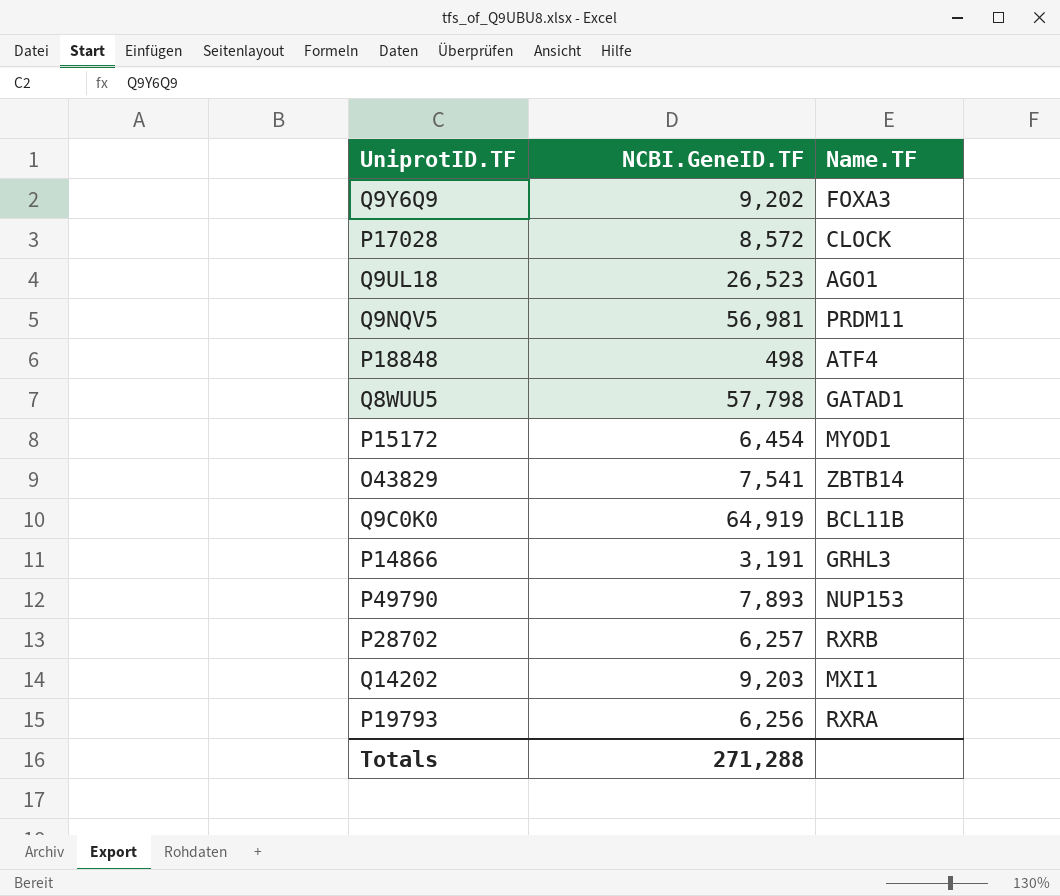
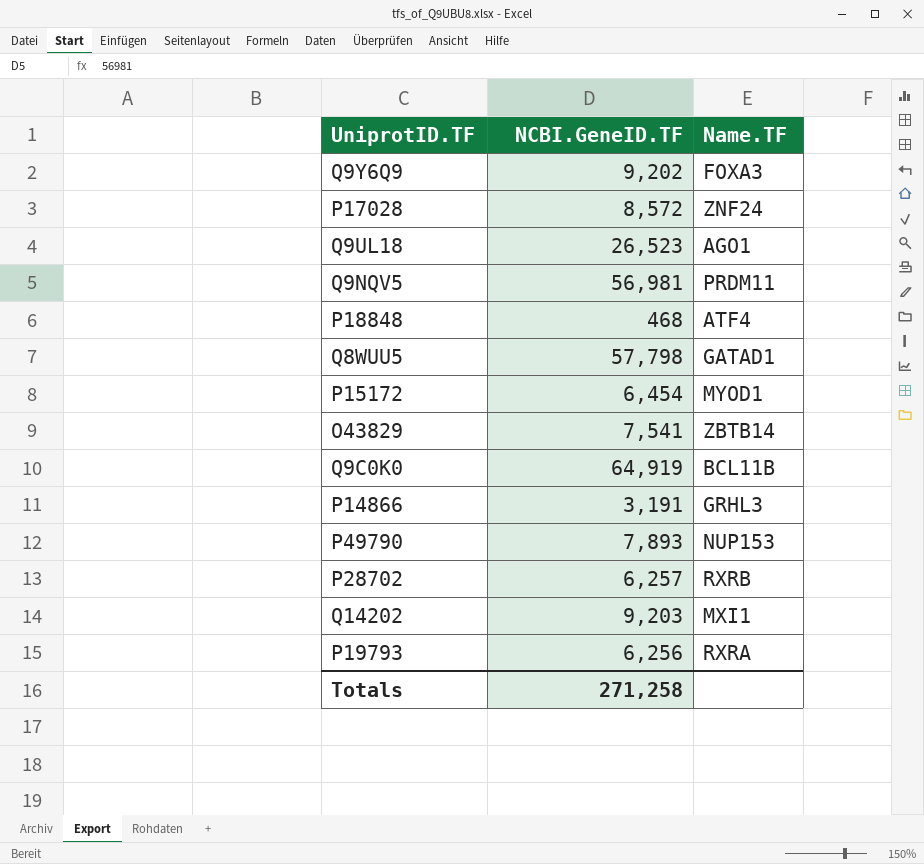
P17028 | Name.TF: CLOCK -> ZNF24
P18848 | NCBI.GeneID.TF: 498 -> 468
Totals | NCBI.GeneID.TF: 271,288 -> 271,258

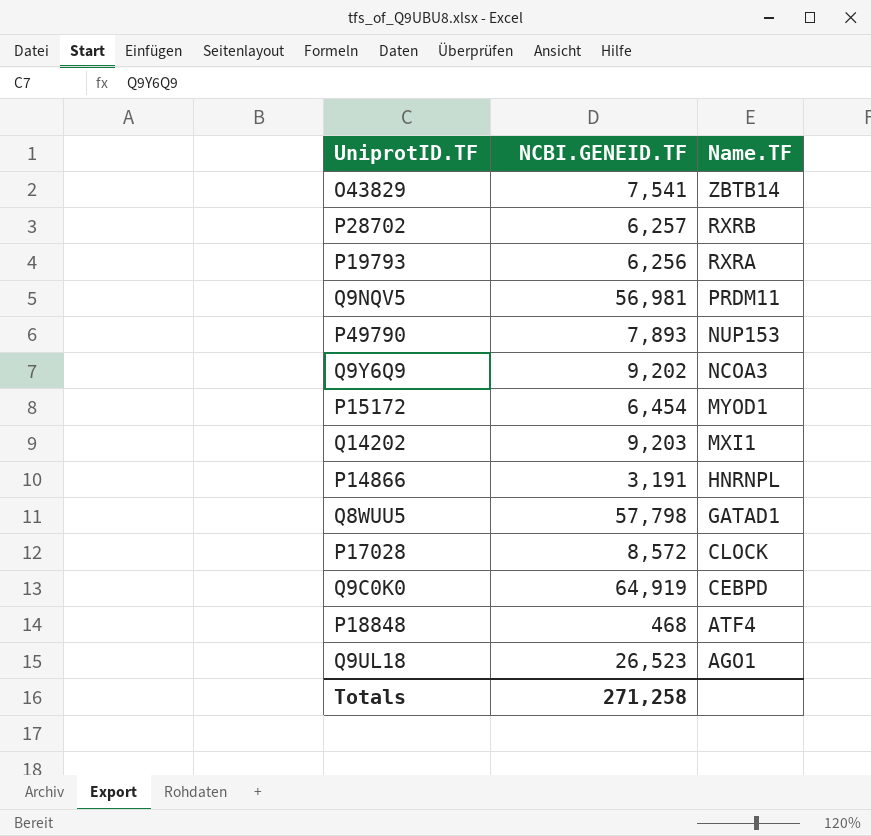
row order: none -> Name.TF descending
column name: NCBI.GeneID.TF -> NCBI.GENEID.TF
Q9Y6Q9 | Name.TF: FOXA3 -> NCOA3
P14866 | Name.TF: GRHL3 -> HNRNPL
P17028 | Name.TF: ZNF24 -> CLOCK
Q9C0K0 | Name.TF: BCL11B -> CEBPD

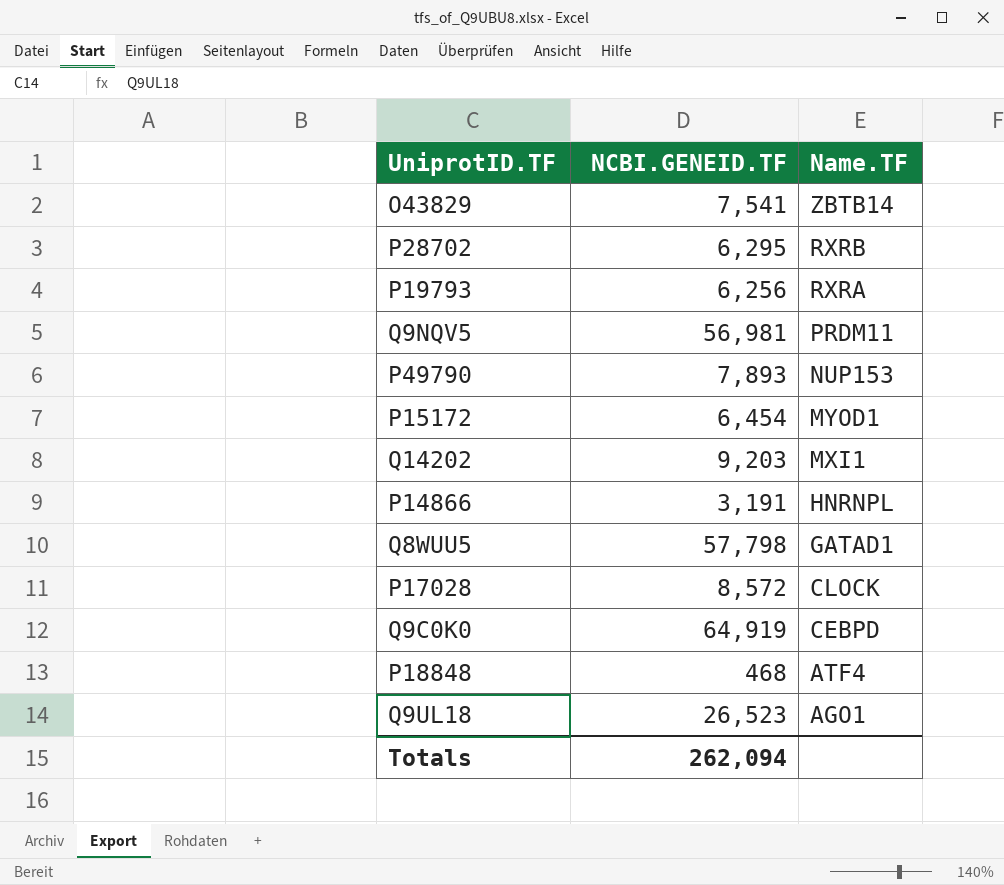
row Q9Y6Q9: 9,202 | NCOA3 -> none
P28702 | NCBI.GENEID.TF: 6,257 -> 6,295
Totals | NCBI.GENEID.TF: 271,258 -> 262,094

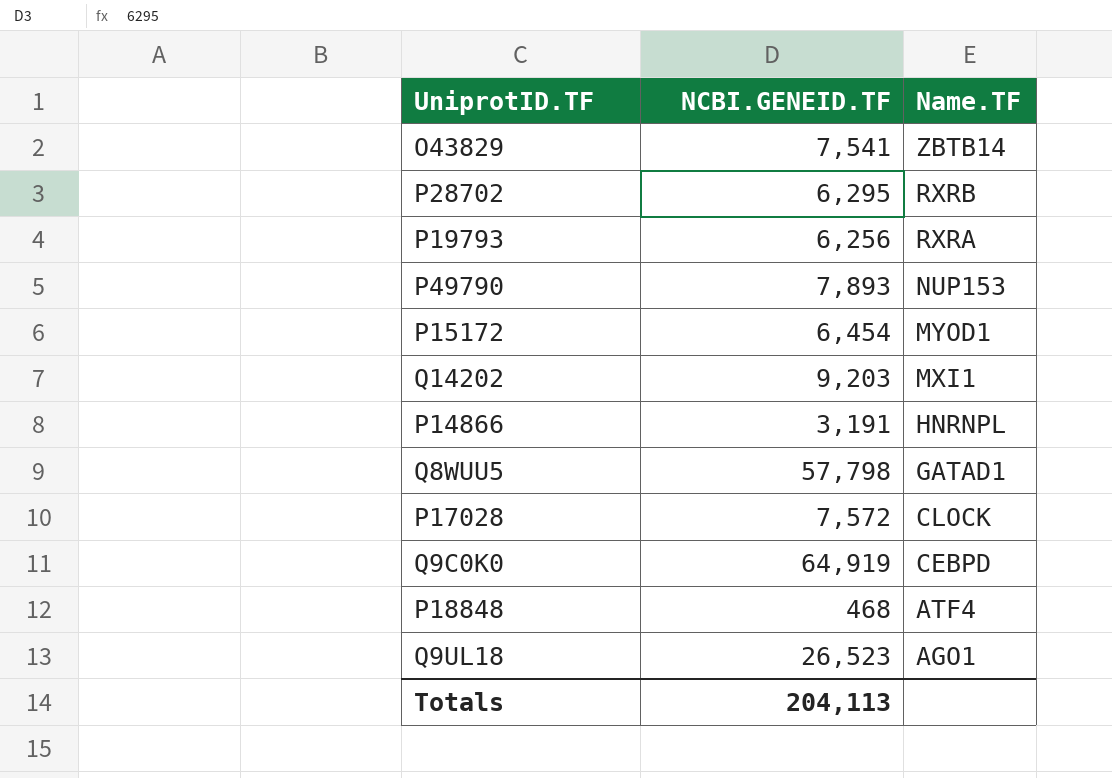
row Q9NQV5: 56,981 | PRDM11 -> none
P17028 | NCBI.GENEID.TF: 8,572 -> 7,572
Totals | NCBI.GENEID.TF: 262,094 -> 204,113

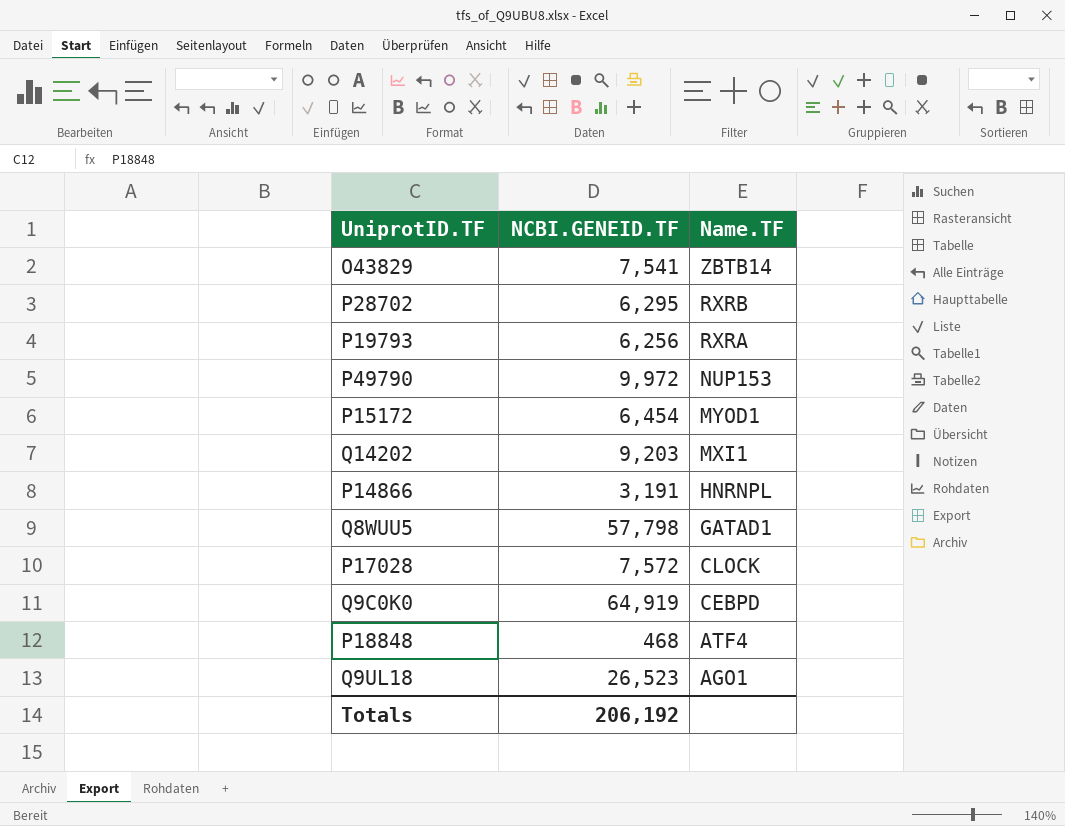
P49790 | NCBI.GENEID.TF: 7,893 -> 9,972
Totals | NCBI.GENEID.TF: 204,113 -> 206,192

